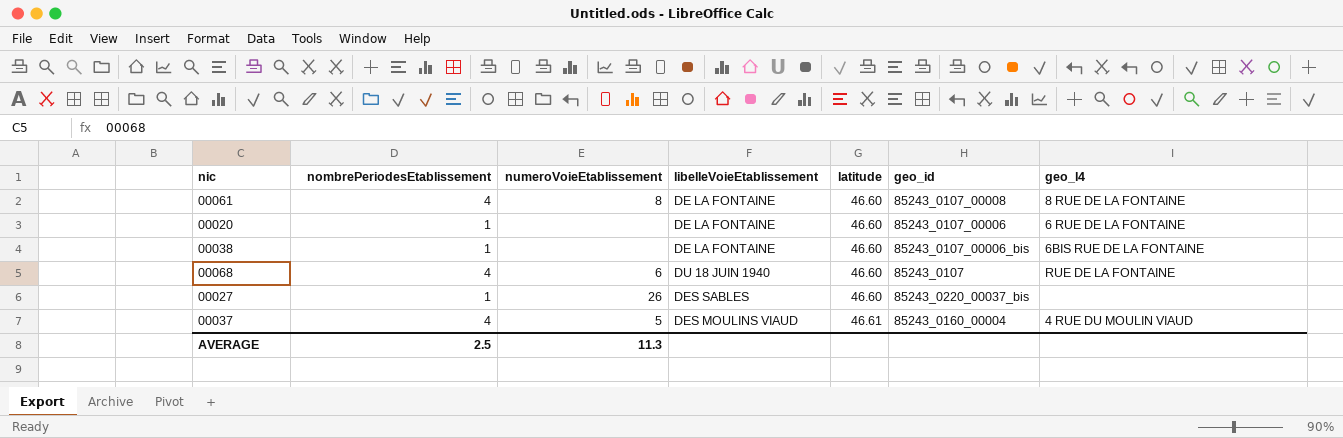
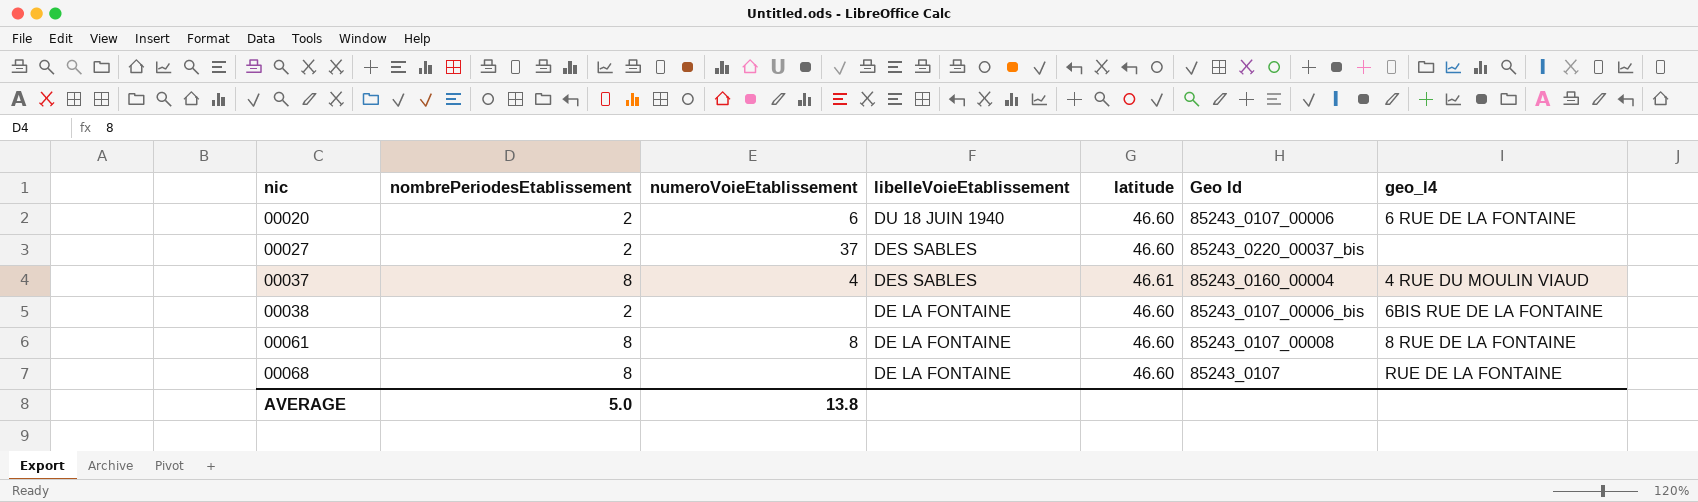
row order: latitude ascending -> nic ascending
column name: geo_id -> Geo Id
00020 | nombrePeriodesEtablissement: 1 -> 2
00020 | numeroVoieEtablissement: none -> 6
00020 | libelleVoieEtablissement: DE LA FONTAINE -> DU 18 JUIN 1940
00027 | nombrePeriodesEtablissement: 1 -> 2
00027 | numeroVoieEtablissement: 26 -> 37
00037 | nombrePeriodesEtablissement: 4 -> 8
00037 | numeroVoieEtablissement: 5 -> 4
00037 | libelleVoieEtablissement: DES MOULINS VIAUD -> DES SABLES
00038 | nombrePeriodesEtablissement: 1 -> 2
00061 | nombrePeriodesEtablissement: 4 -> 8
00068 | nombrePeriodesEtablissement: 4 -> 8
00068 | numeroVoieEtablissement: 6 -> none
00068 | libelleVoieEtablissement: DU 18 JUIN 1940 -> DE LA FONTAINE
AVERAGE | nombrePeriodesEtablissement: 2.5 -> 5.0
AVERAGE | numeroVoieEtablissement: 11.3 -> 13.8

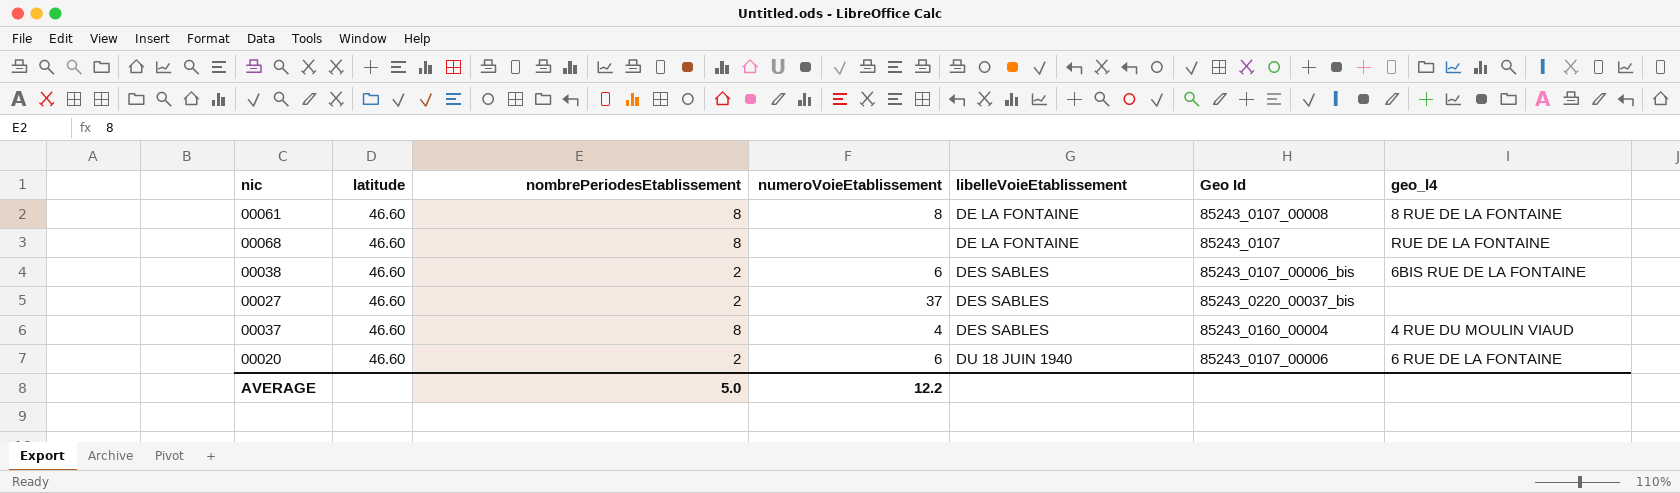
row order: nic ascending -> libelleVoieEtablissement ascending
column latitude | position: 5 -> 2
00038 | numeroVoieEtablissement: none -> 6
00038 | libelleVoieEtablissement: DE LA FONTAINE -> DES SABLES
00037 | latitude: 46.61 -> 46.60
AVERAGE | numeroVoieEtablissement: 13.8 -> 12.2

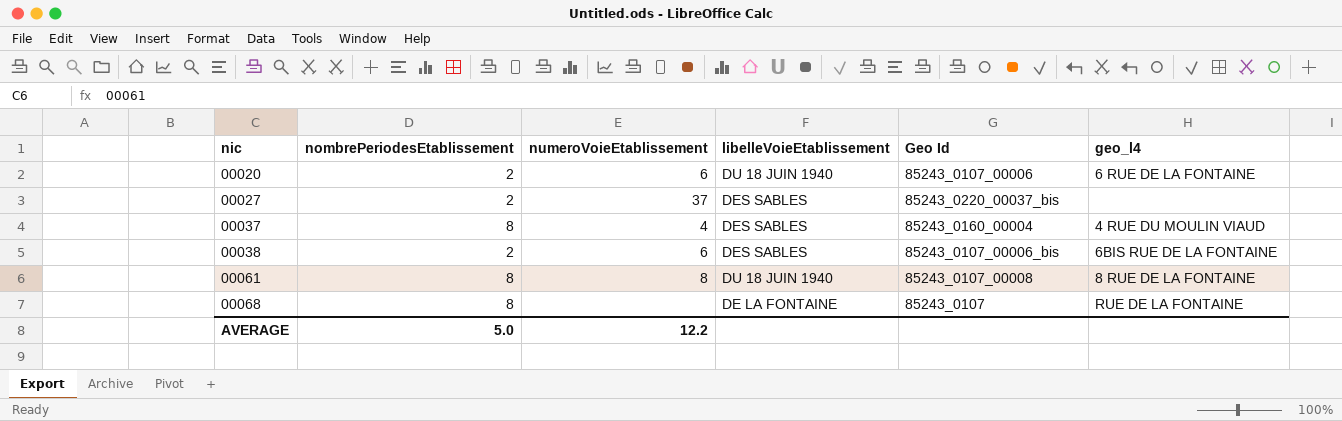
row order: libelleVoieEtablissement ascending -> nic ascending
column latitude | position: 2 -> none
00061 | libelleVoieEtablissement: DE LA FONTAINE -> DU 18 JUIN 1940

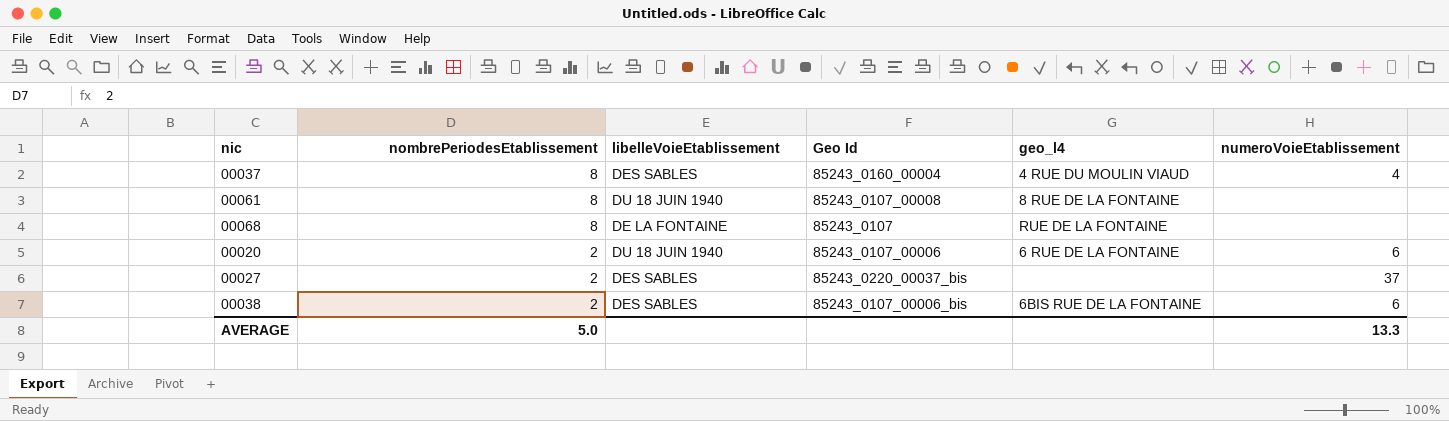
row order: nic ascending -> nombrePeriodesEtablissement descending
column numeroVoieEtablissement | position: 3 -> 6
00061 | numeroVoieEtablissement: 8 -> none
AVERAGE | numeroVoieEtablissement: 12.2 -> 13.3

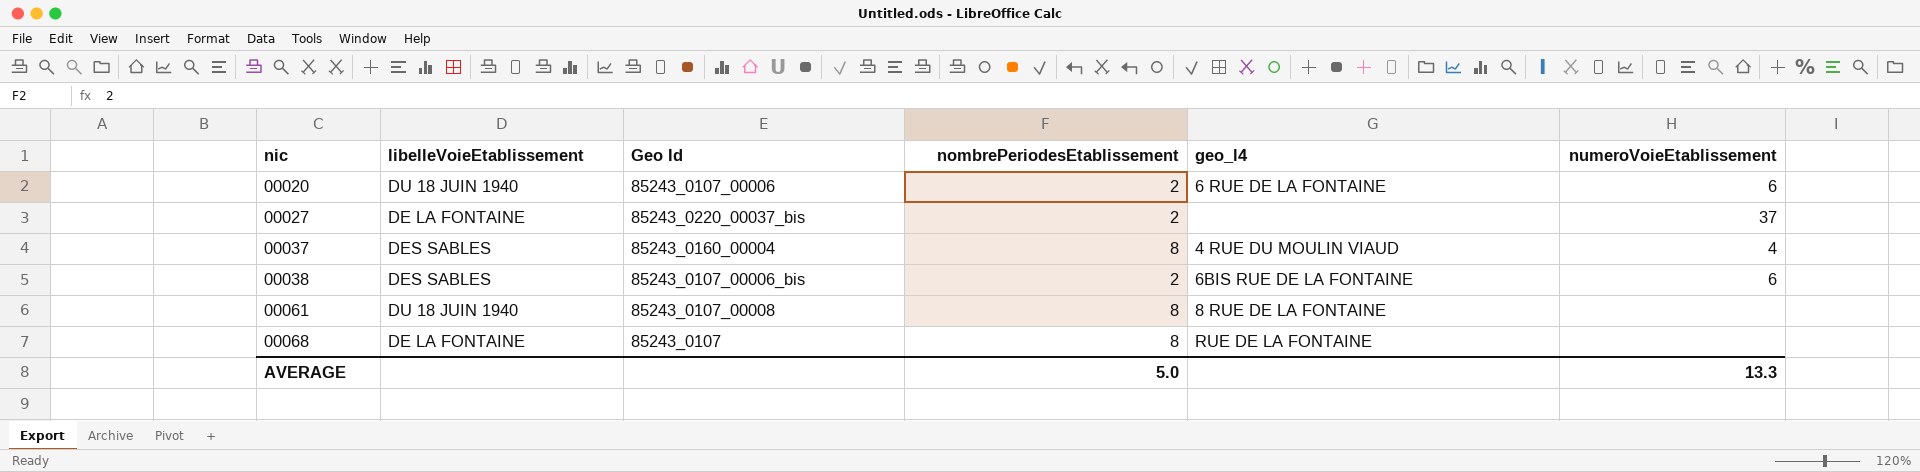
row order: nombrePeriodesEtablissement descending -> nic ascending
column nombrePeriodesEtablissement | position: 2 -> 4
00027 | libelleVoieEtablissement: DES SABLES -> DE LA FONTAINE

